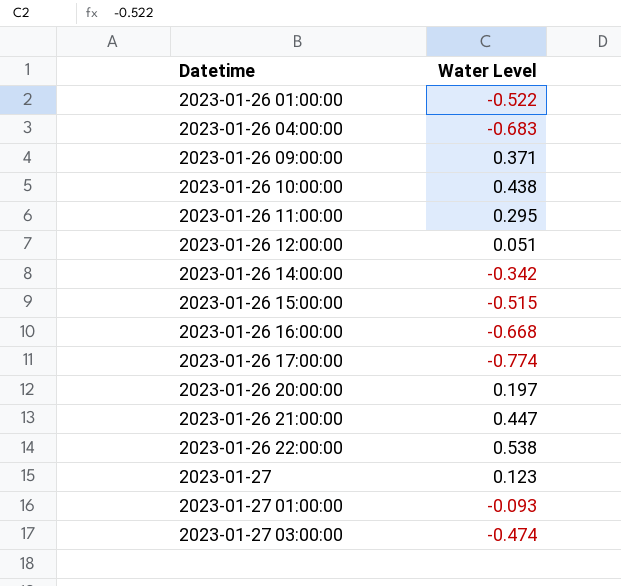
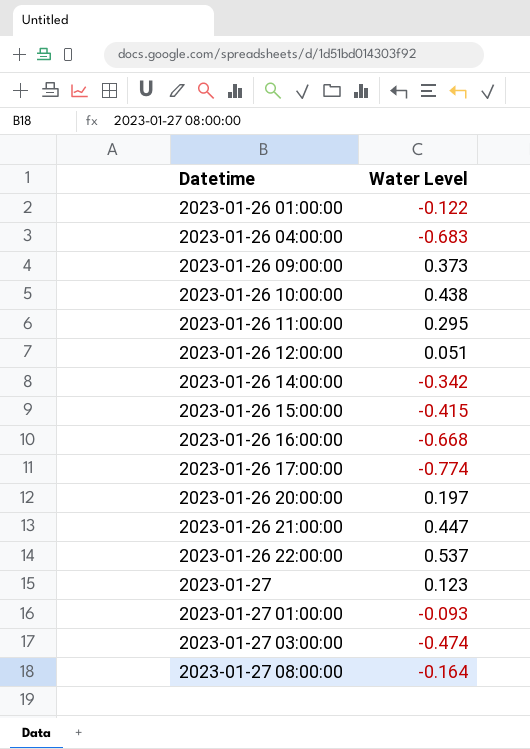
2023-01-26 01:00:00 | Water Level: -0.522 -> -0.122
2023-01-26 09:00:00 | Water Level: 0.371 -> 0.373
2023-01-26 15:00:00 | Water Level: -0.515 -> -0.415
2023-01-26 22:00:00 | Water Level: 0.538 -> 0.537
row 2023-01-27 08:00:00: none -> -0.164

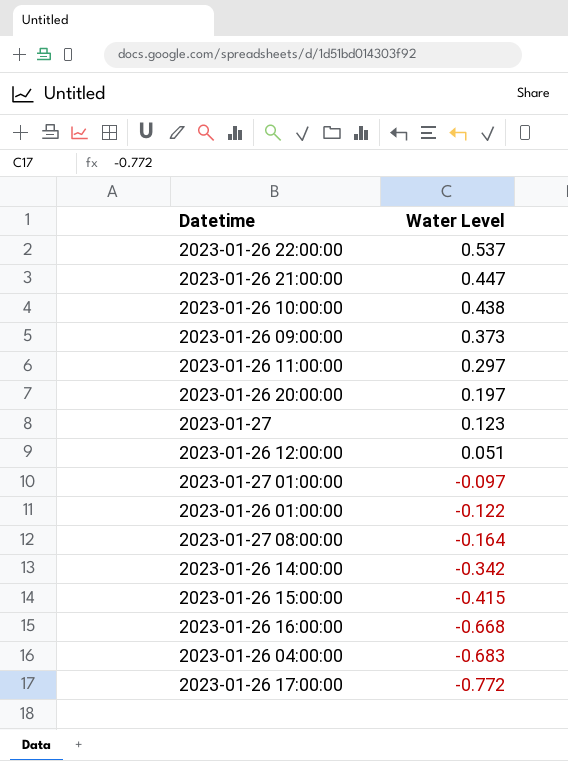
row order: Datetime ascending -> Water Level descending
row 2023-01-27 03:00:00: -0.474 -> none
2023-01-26 11:00:00 | Water Level: 0.295 -> 0.297
2023-01-27 01:00:00 | Water Level: -0.093 -> -0.097
2023-01-26 17:00:00 | Water Level: -0.774 -> -0.772

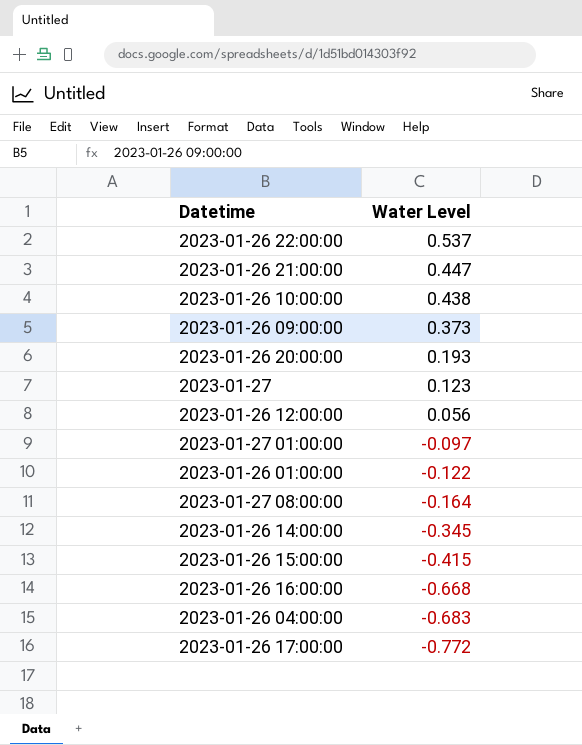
row 2023-01-26 11:00:00: 0.297 -> none
2023-01-26 20:00:00 | Water Level: 0.197 -> 0.193
2023-01-26 12:00:00 | Water Level: 0.051 -> 0.056
2023-01-26 14:00:00 | Water Level: -0.342 -> -0.345

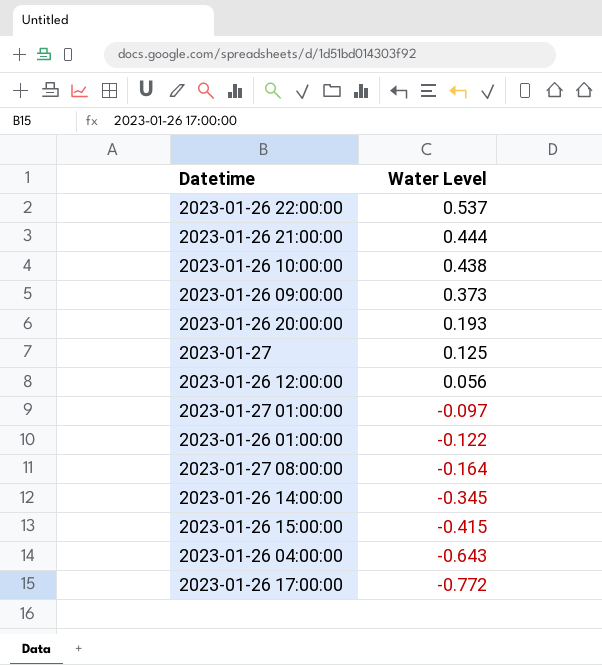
row 2023-01-26 16:00:00: -0.668 -> none
2023-01-26 21:00:00 | Water Level: 0.447 -> 0.444
2023-01-27 | Water Level: 0.123 -> 0.125
2023-01-26 04:00:00 | Water Level: -0.683 -> -0.643

